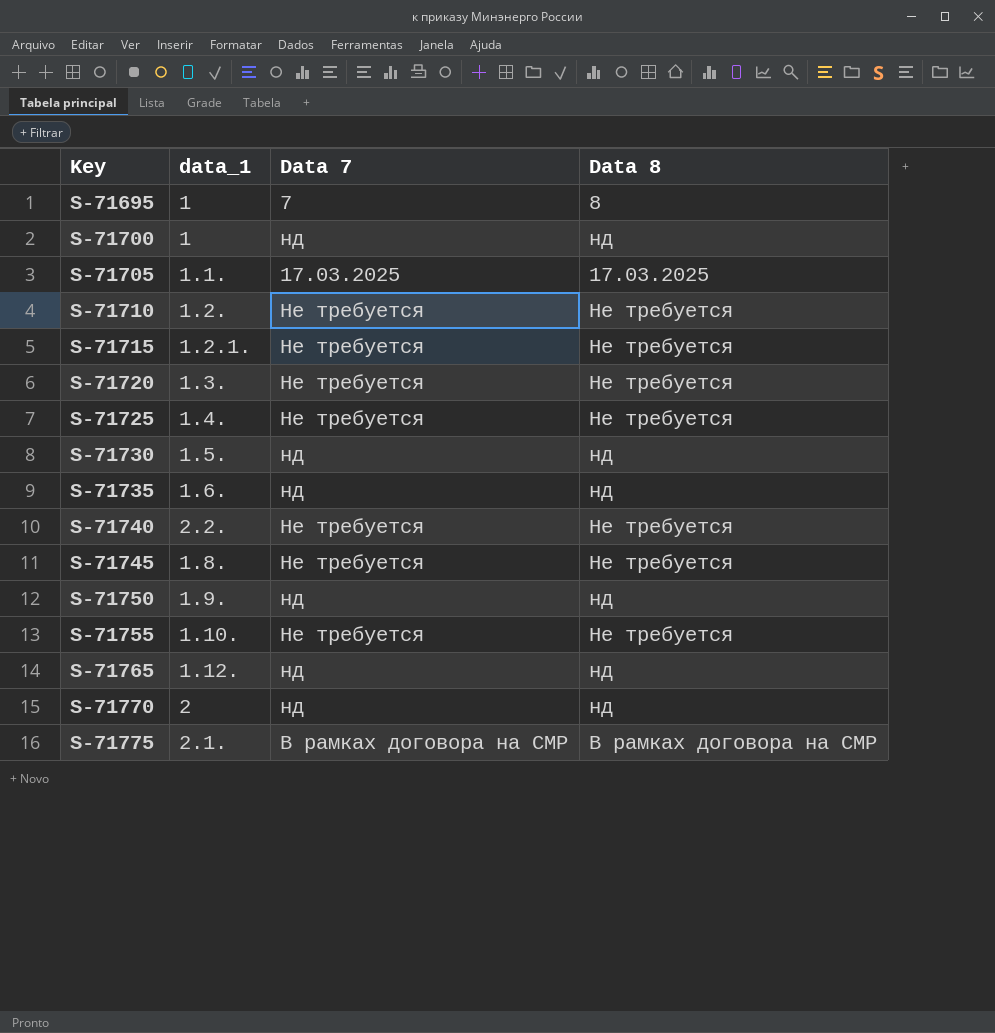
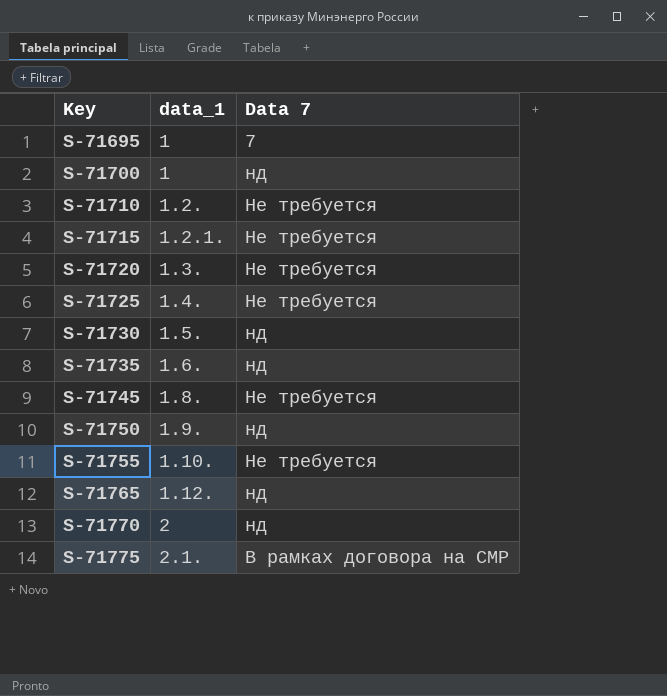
column Data 8 | position: 4 -> none
row S-71705: 1.1. | 17.03.2025 | 17.03.2025 -> none
row S-71740: 2.2. | Не требуется | Не требуется -> none

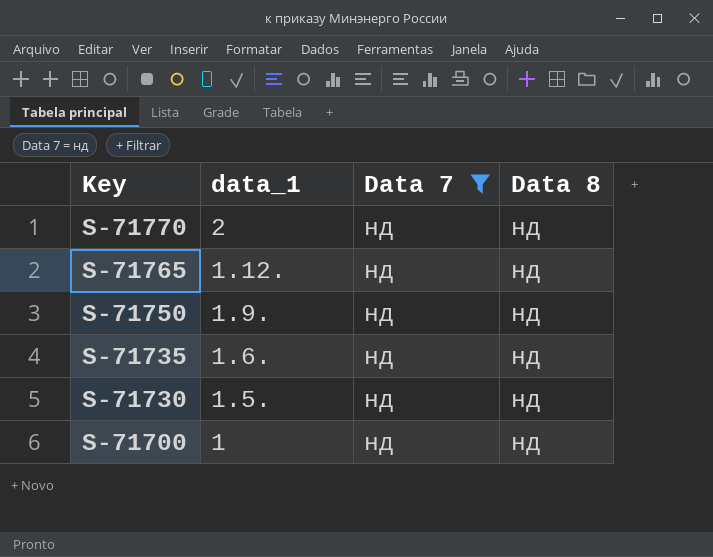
filter: none -> Data 7 = нд
row order: Key ascending -> Key descending
column Data 8 | position: none -> 4

